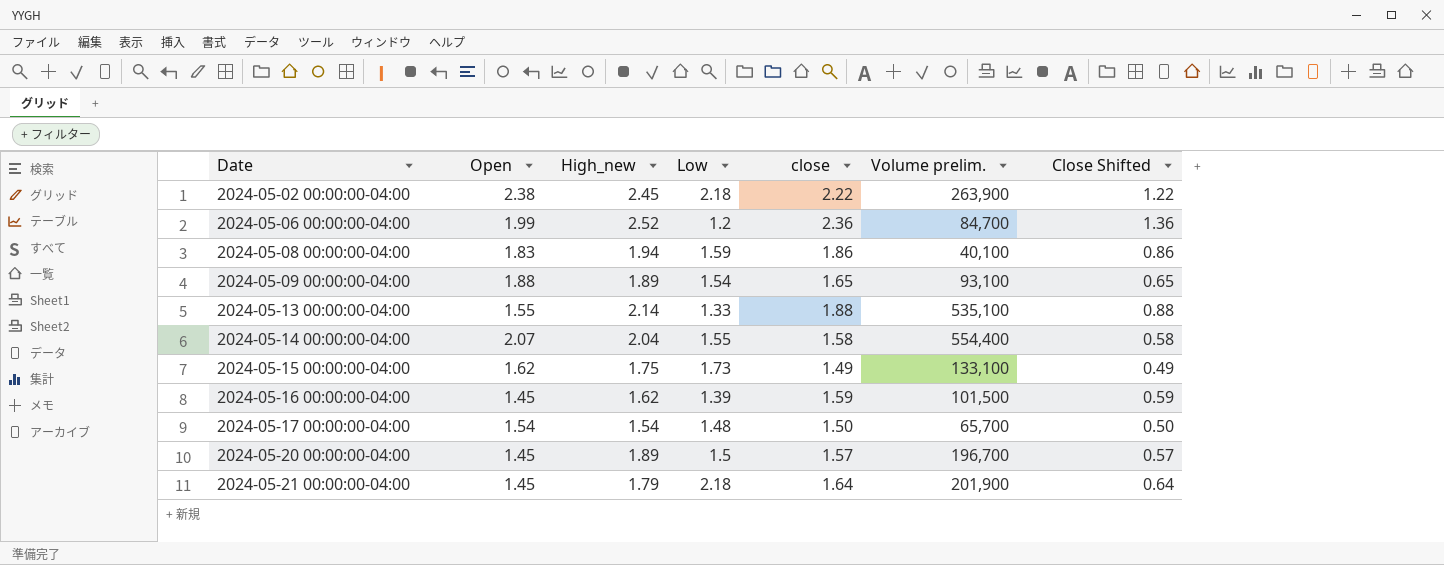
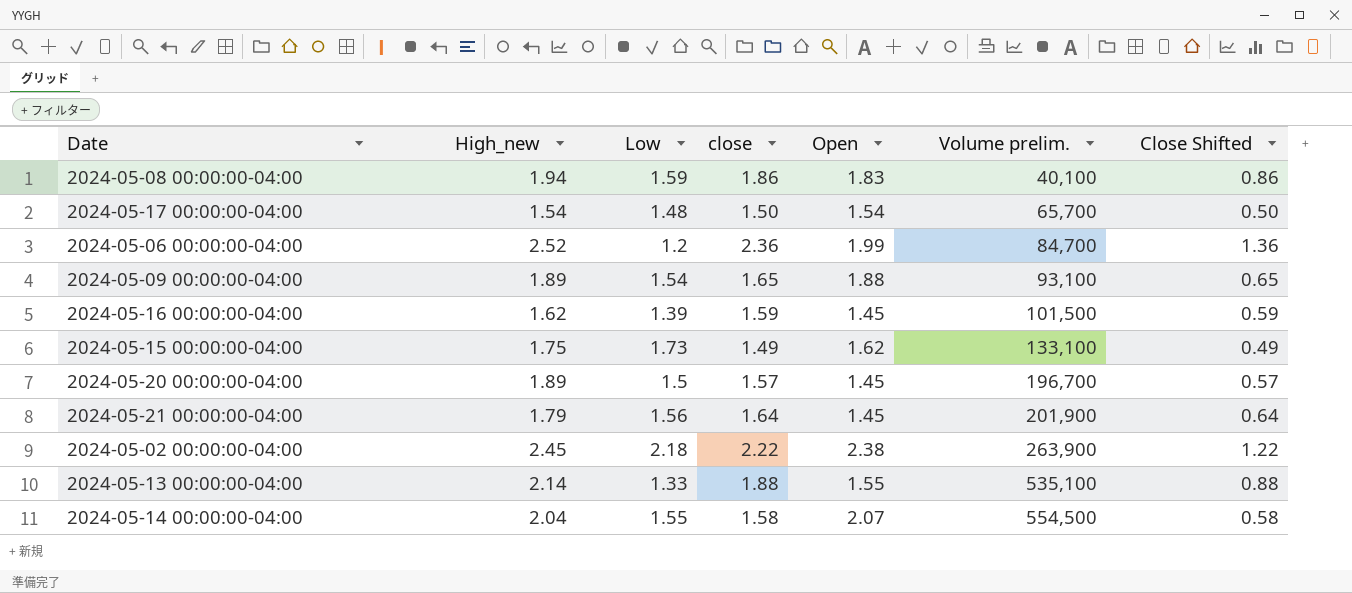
row order: Date ascending -> Volume prelim. ascending
column Open | position: 2 -> 5
2024-05-21 00:00:00-04:00 | Low: 2.18 -> 1.56
2024-05-14 00:00:00-04:00 | Volume prelim.: 554,400 -> 554,500

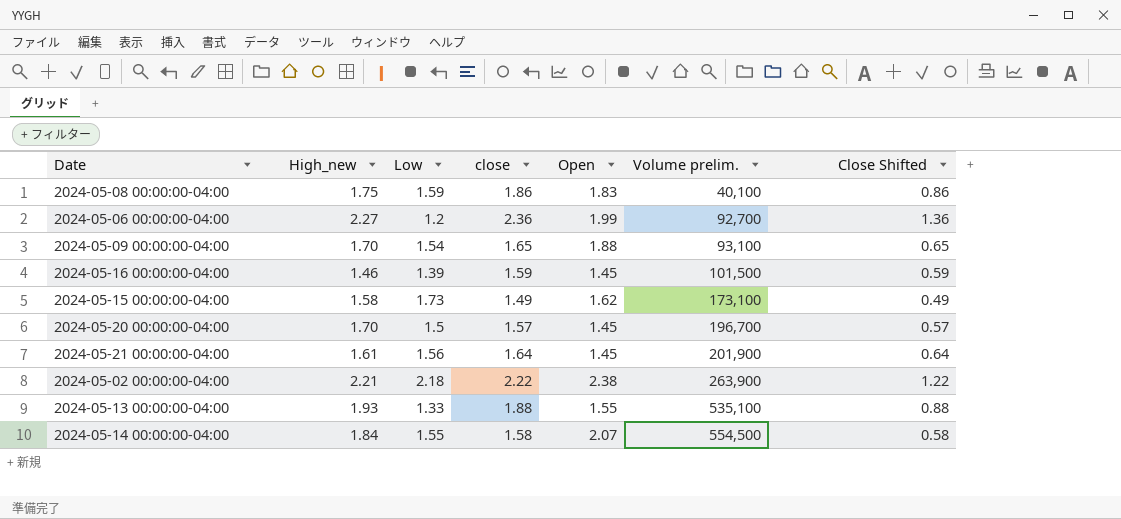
row 2024-05-17 00:00:00-04:00: 1.54 | 1.48 | 1.50 | 1.54 | 65,700 | 0.50 -> none
2024-05-08 00:00:00-04:00 | High_new: 1.94 -> 1.75
2024-05-06 00:00:00-04:00 | High_new: 2.52 -> 2.27
2024-05-06 00:00:00-04:00 | Volume prelim.: 84,700 -> 92,700
2024-05-09 00:00:00-04:00 | High_new: 1.89 -> 1.70
2024-05-16 00:00:00-04:00 | High_new: 1.62 -> 1.46
2024-05-15 00:00:00-04:00 | High_new: 1.75 -> 1.58
2024-05-15 00:00:00-04:00 | Volume prelim.: 133,100 -> 173,100
2024-05-20 00:00:00-04:00 | High_new: 1.89 -> 1.70
2024-05-21 00:00:00-04:00 | High_new: 1.79 -> 1.61
2024-05-02 00:00:00-04:00 | High_new: 2.45 -> 2.21
2024-05-13 00:00:00-04:00 | High_new: 2.14 -> 1.93
2024-05-14 00:00:00-04:00 | High_new: 2.04 -> 1.84

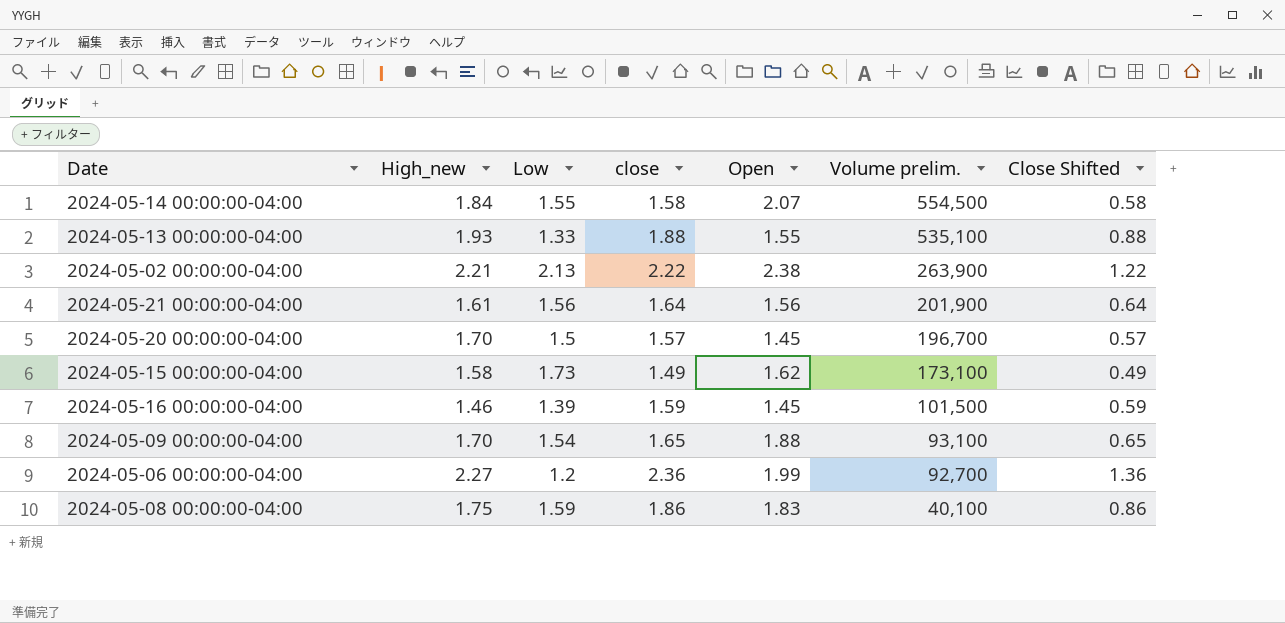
row order: Volume prelim. ascending -> Volume prelim. descending
2024-05-02 00:00:00-04:00 | Low: 2.18 -> 2.13
2024-05-21 00:00:00-04:00 | Open: 1.45 -> 1.56

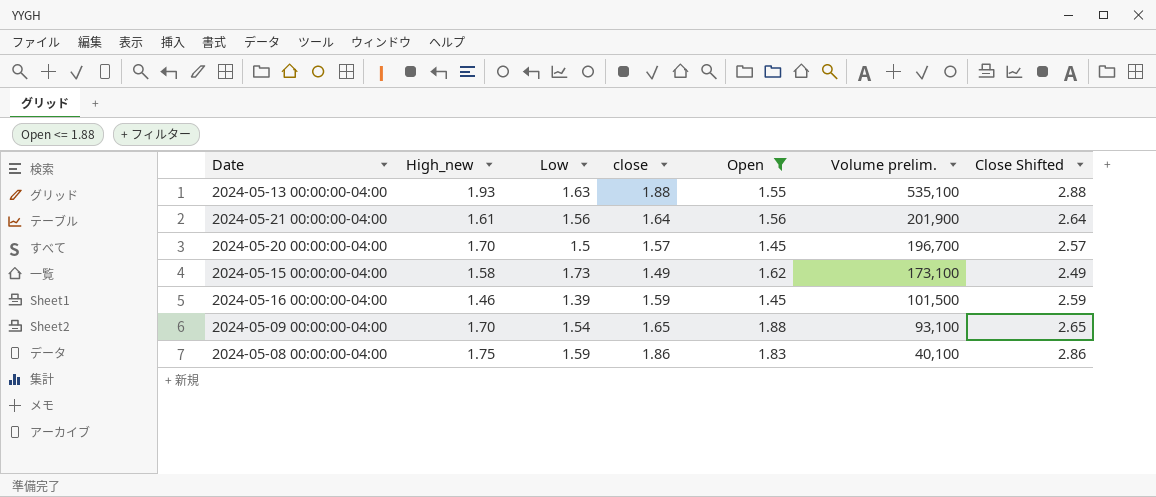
filter: none -> Open <= 1.88
column Close Shifted | formula: [close] - 1 -> [close] + 1
2024-05-13 00:00:00-04:00 | Low: 1.33 -> 1.63

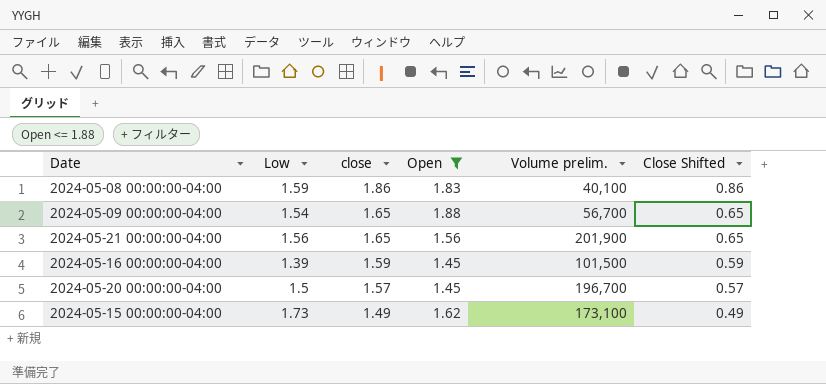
row order: Volume prelim. descending -> close descending
column High_new | position: 2 -> none
column Close Shifted | formula: [close] + 1 -> [close] - 1
row 2024-05-13 00:00:00-04:00: 1.93 | 1.63 | 1.88 | 1.55 | 535,100 | 2.88 -> none
2024-05-09 00:00:00-04:00 | Volume prelim.: 93,100 -> 56,700
2024-05-21 00:00:00-04:00 | close: 1.64 -> 1.65

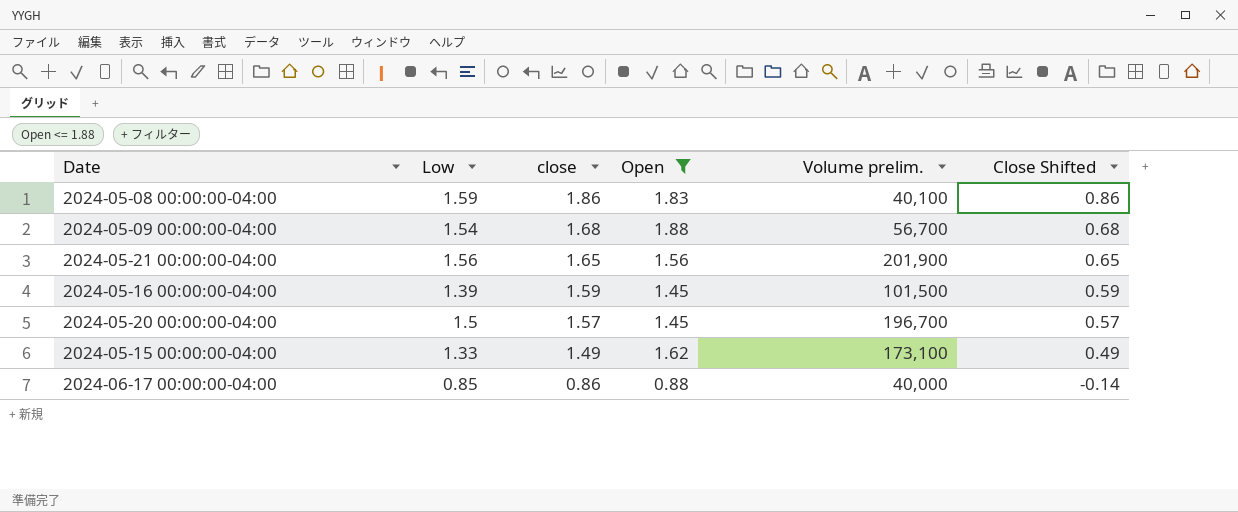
2024-05-09 00:00:00-04:00 | close: 1.65 -> 1.68
2024-05-09 00:00:00-04:00 | Close Shifted: 0.65 -> 0.68
2024-05-15 00:00:00-04:00 | Low: 1.73 -> 1.33
row 2024-06-17 00:00:00-04:00: none -> 0.85 | 0.86 | 0.88 | 40,000 | -0.14

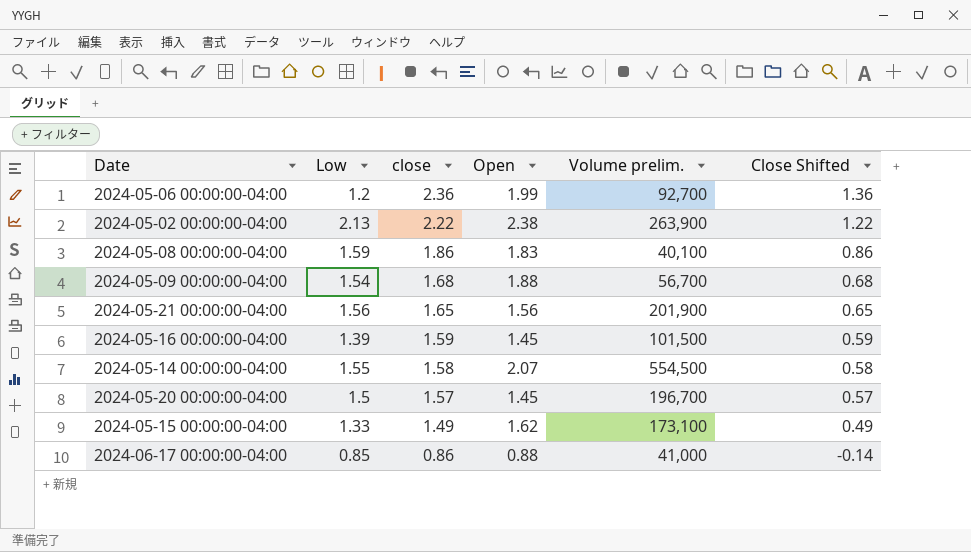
filter: Open <= 1.88 -> none
2024-06-17 00:00:00-04:00 | Volume prelim.: 40,000 -> 41,000

